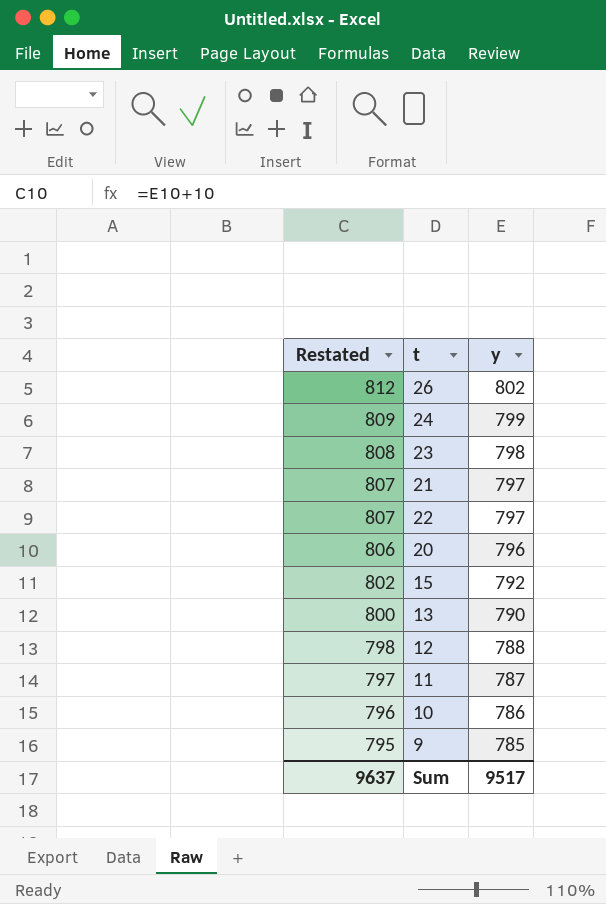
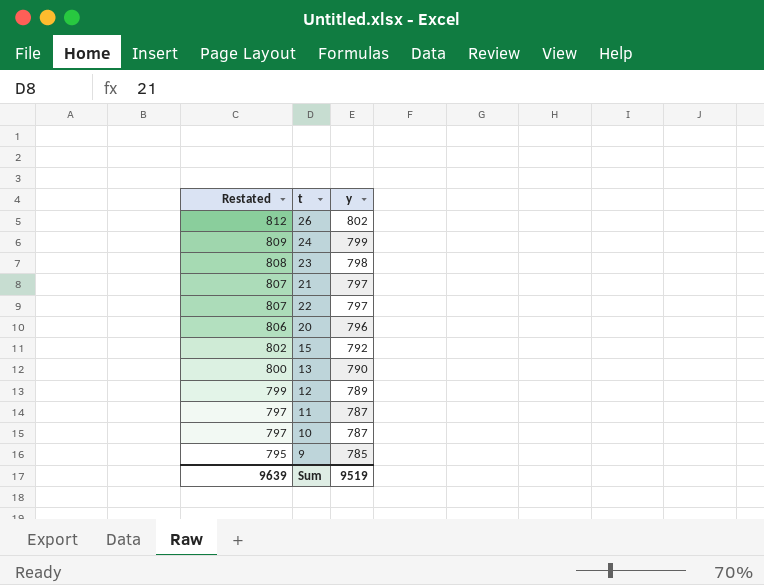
12 | Restated: 798 -> 799
12 | y: 788 -> 789
10 | Restated: 796 -> 797
10 | y: 786 -> 787
Sum | Restated: 9637 -> 9639
Sum | y: 9517 -> 9519

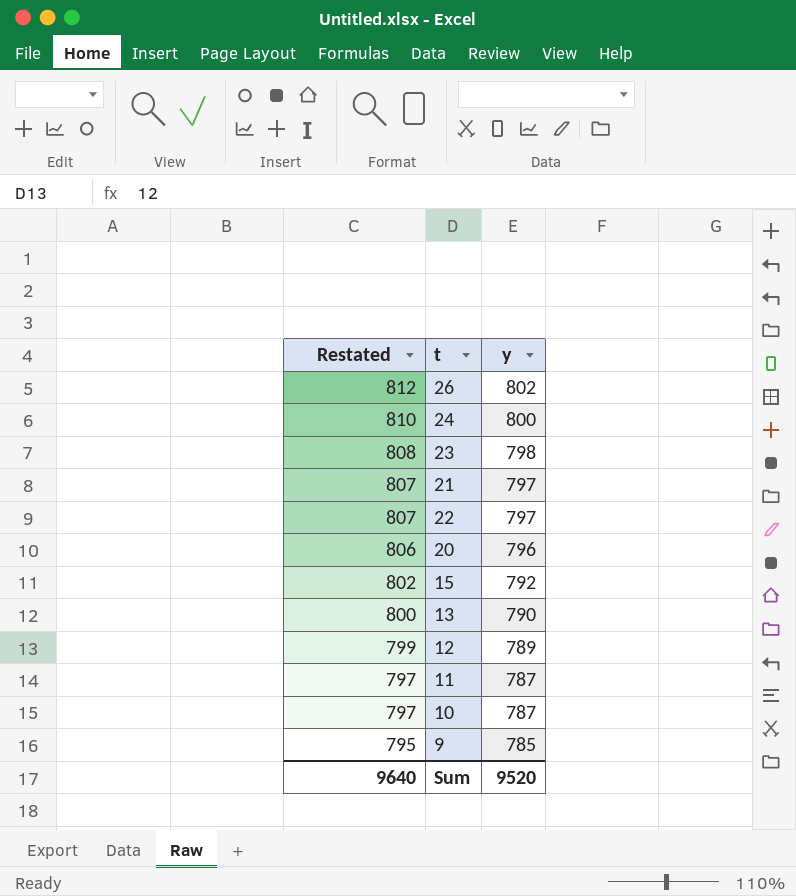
24 | Restated: 809 -> 810
24 | y: 799 -> 800
Sum | Restated: 9639 -> 9640
Sum | y: 9519 -> 9520

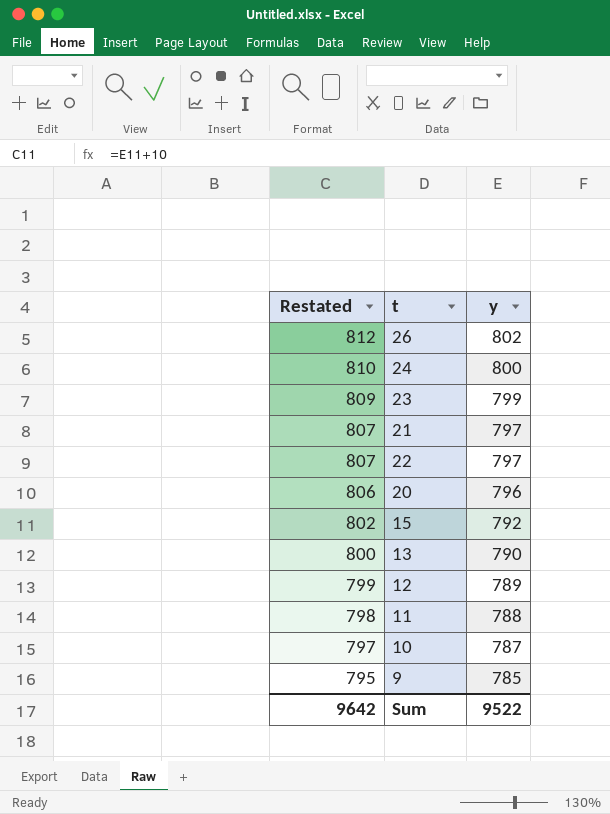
23 | Restated: 808 -> 809
23 | y: 798 -> 799
11 | Restated: 797 -> 798
11 | y: 787 -> 788
Sum | Restated: 9640 -> 9642
Sum | y: 9520 -> 9522

